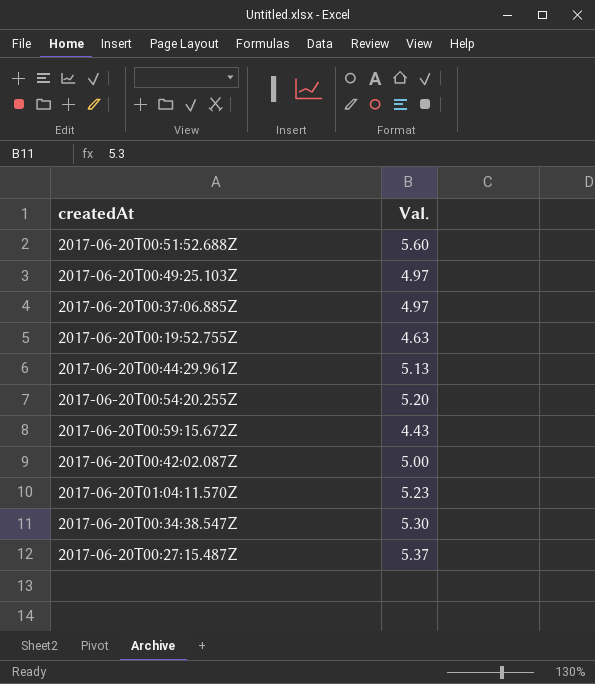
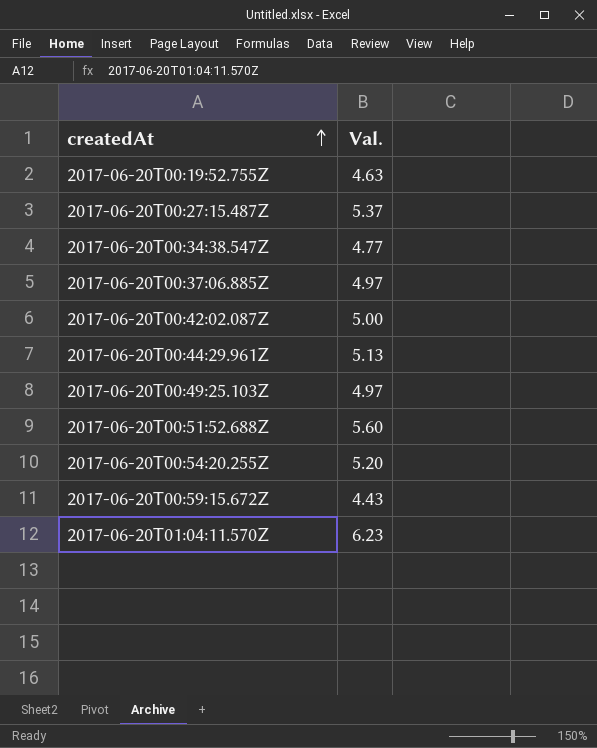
row order: none -> createdAt ascending
2017-06-20T00:34:38.547Z | Val.: 5.30 -> 4.77
2017-06-20T01:04:11.570Z | Val.: 5.23 -> 6.23

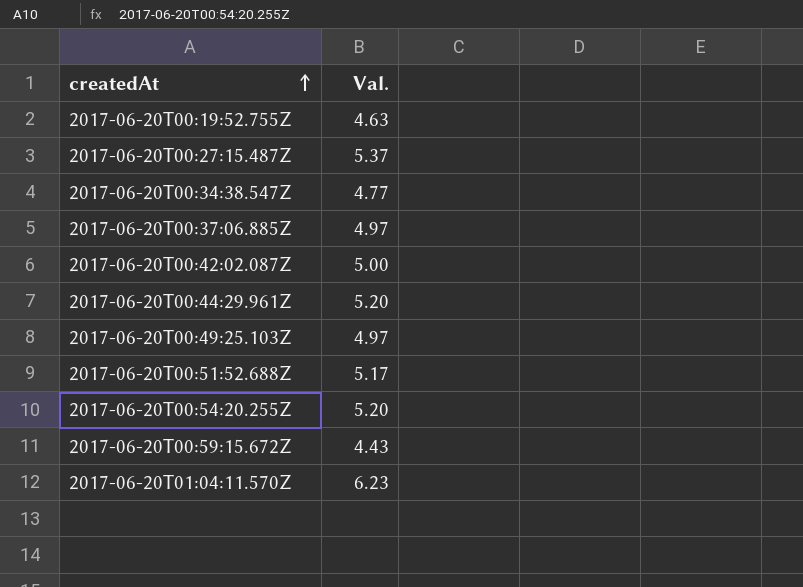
2017-06-20T00:44:29.961Z | Val.: 5.13 -> 5.20
2017-06-20T00:51:52.688Z | Val.: 5.60 -> 5.17

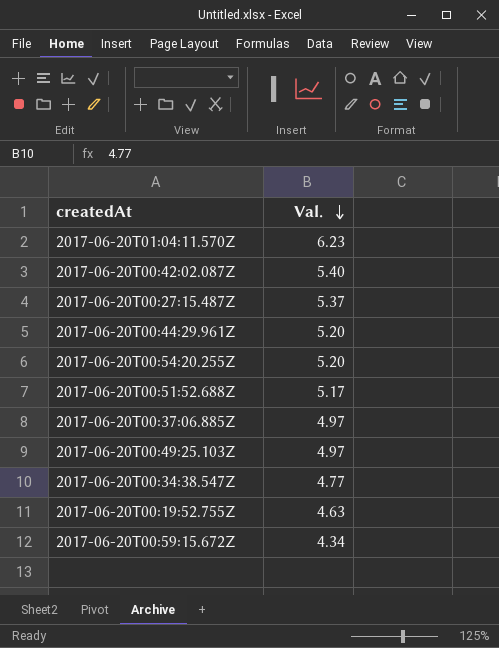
row order: createdAt ascending -> Val. descending
2017-06-20T00:42:02.087Z | Val.: 5.00 -> 5.40
2017-06-20T00:59:15.672Z | Val.: 4.43 -> 4.34

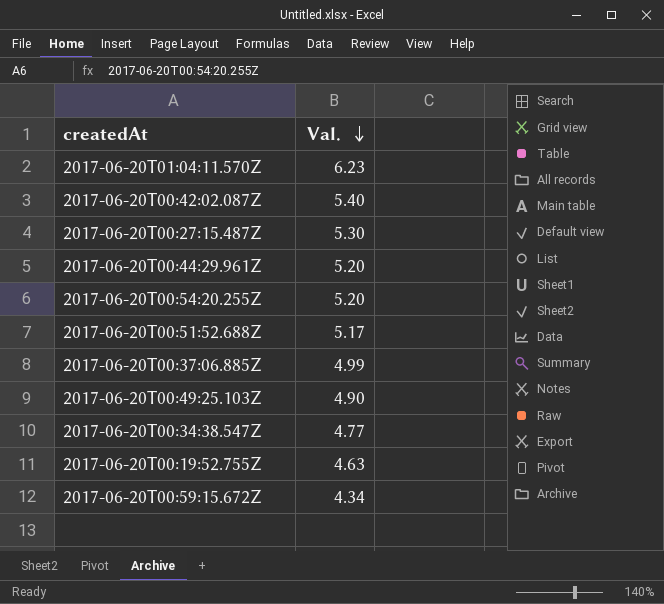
2017-06-20T00:27:15.487Z | Val.: 5.37 -> 5.30
2017-06-20T00:37:06.885Z | Val.: 4.97 -> 4.99
2017-06-20T00:49:25.103Z | Val.: 4.97 -> 4.90

